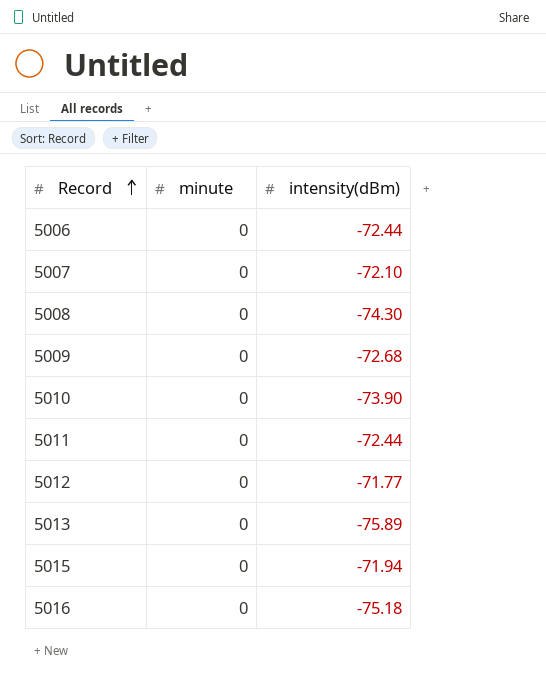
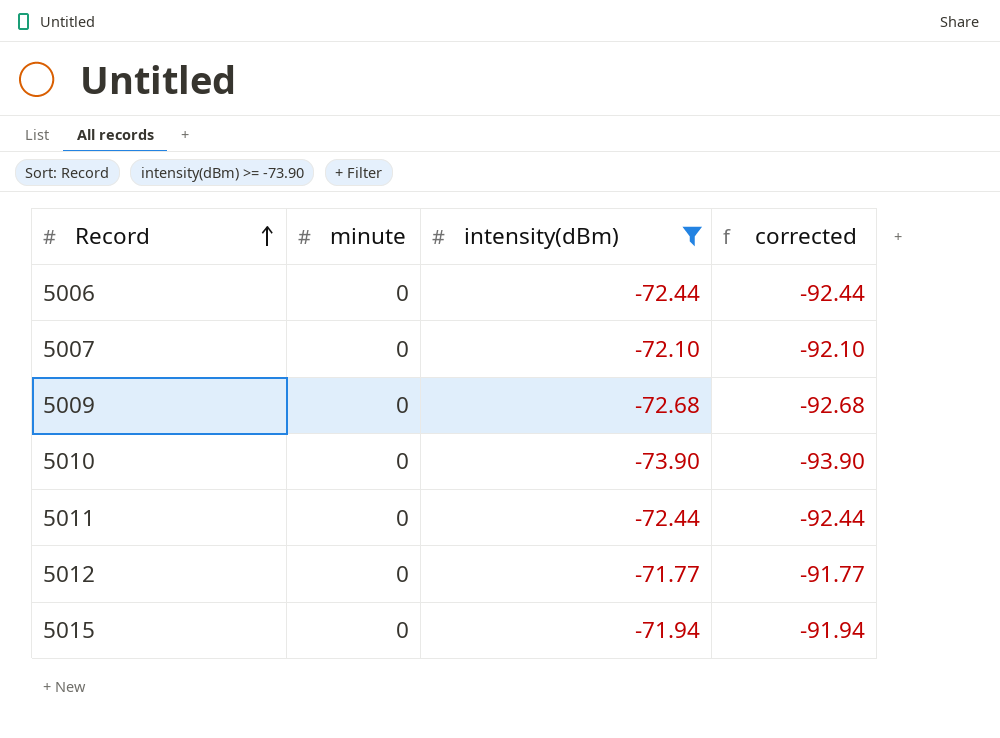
filter: none -> intensity(dBm) >= -73.90
column corrected | formula: none -> [intensity(dBm)] - 20

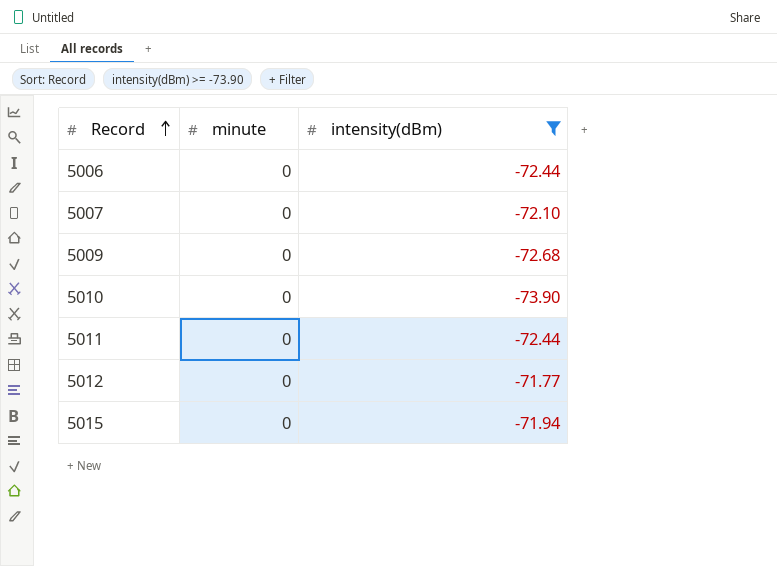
column corrected | formula: [intensity(dBm)] - 20 -> none

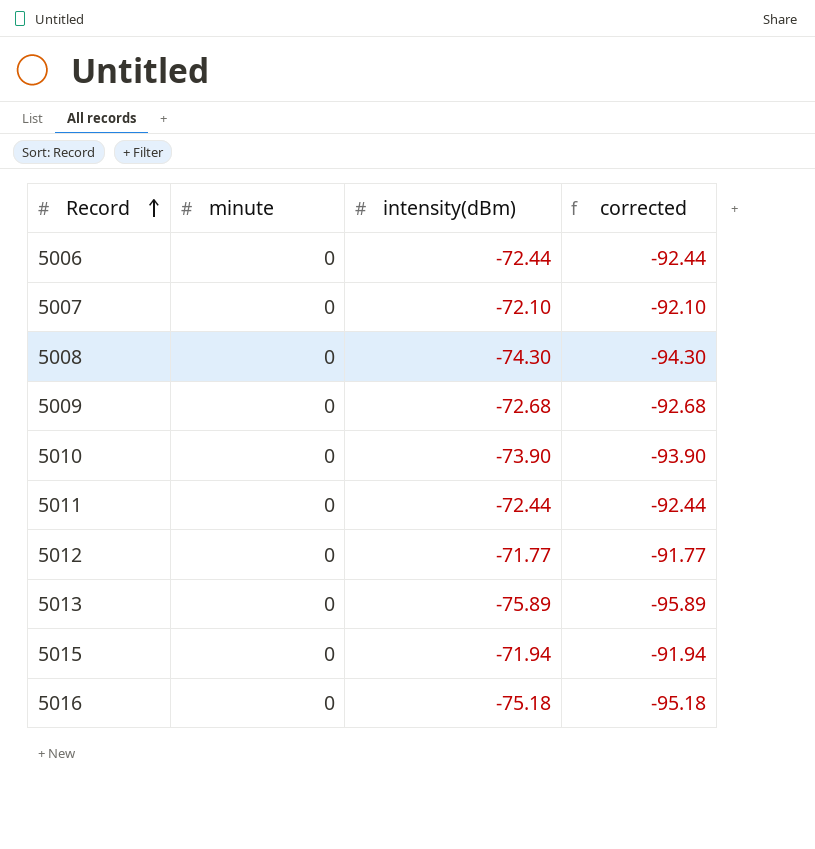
filter: intensity(dBm) >= -73.90 -> none
column corrected | formula: none -> [intensity(dBm)] - 20

